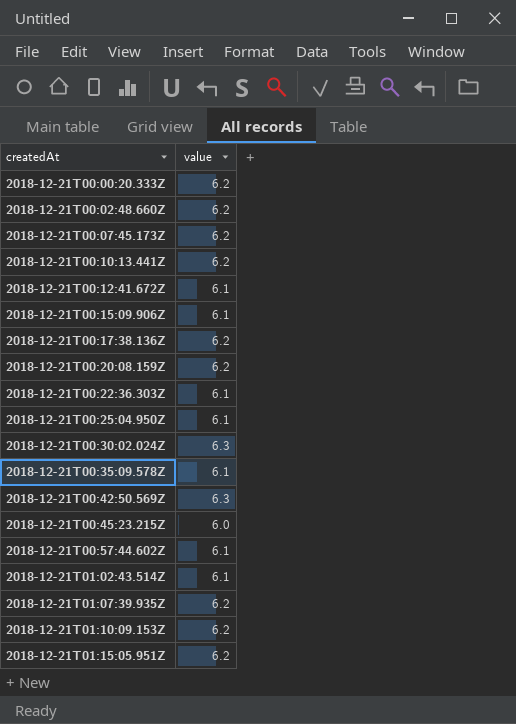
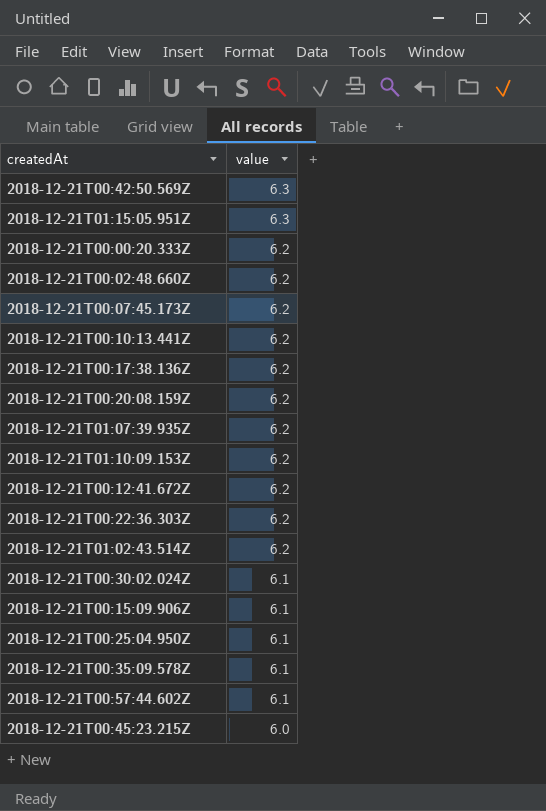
row order: createdAt ascending -> value descending
2018-12-21T01:15:05.951Z | value: 6.2 -> 6.3
2018-12-21T00:12:41.672Z | value: 6.1 -> 6.2
2018-12-21T00:22:36.303Z | value: 6.1 -> 6.2
2018-12-21T01:02:43.514Z | value: 6.1 -> 6.2
2018-12-21T00:30:02.024Z | value: 6.3 -> 6.1

